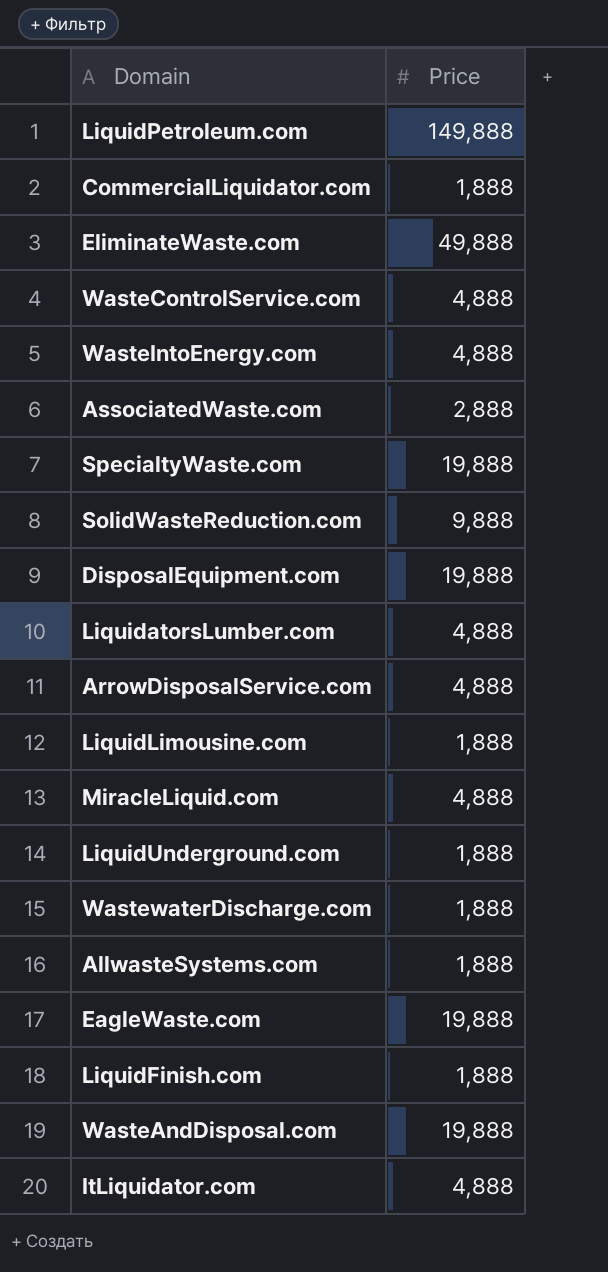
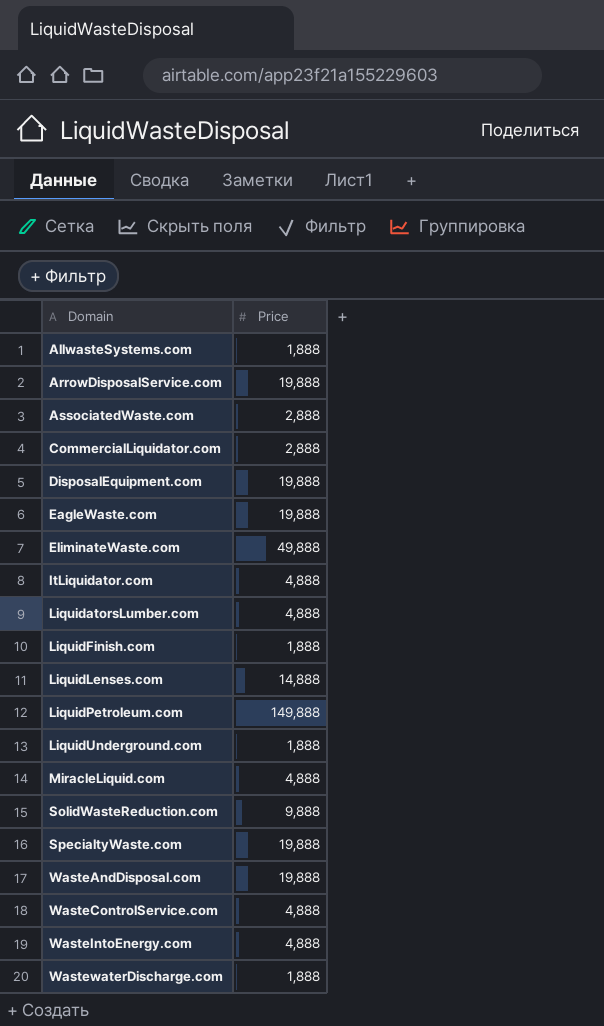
row order: none -> Domain ascending
row LiquidLimousine.com: 1,888 -> none
ArrowDisposalService.com | Price: 4,888 -> 19,888
CommercialLiquidator.com | Price: 1,888 -> 2,888
row LiquidLenses.com: none -> 14,888

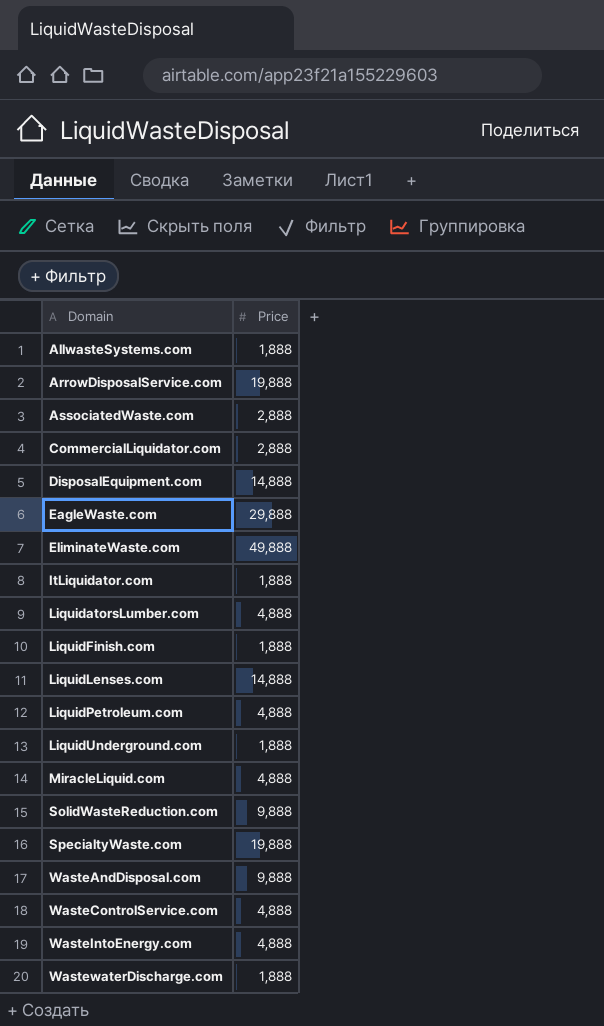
DisposalEquipment.com | Price: 19,888 -> 14,888
EagleWaste.com | Price: 19,888 -> 29,888
ItLiquidator.com | Price: 4,888 -> 1,888
LiquidPetroleum.com | Price: 149,888 -> 4,888
WasteAndDisposal.com | Price: 19,888 -> 9,888

